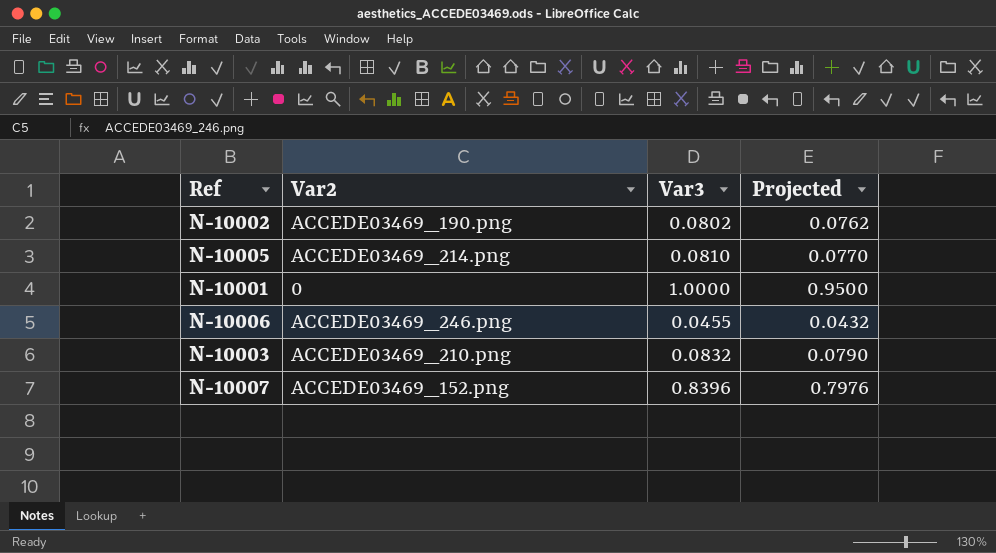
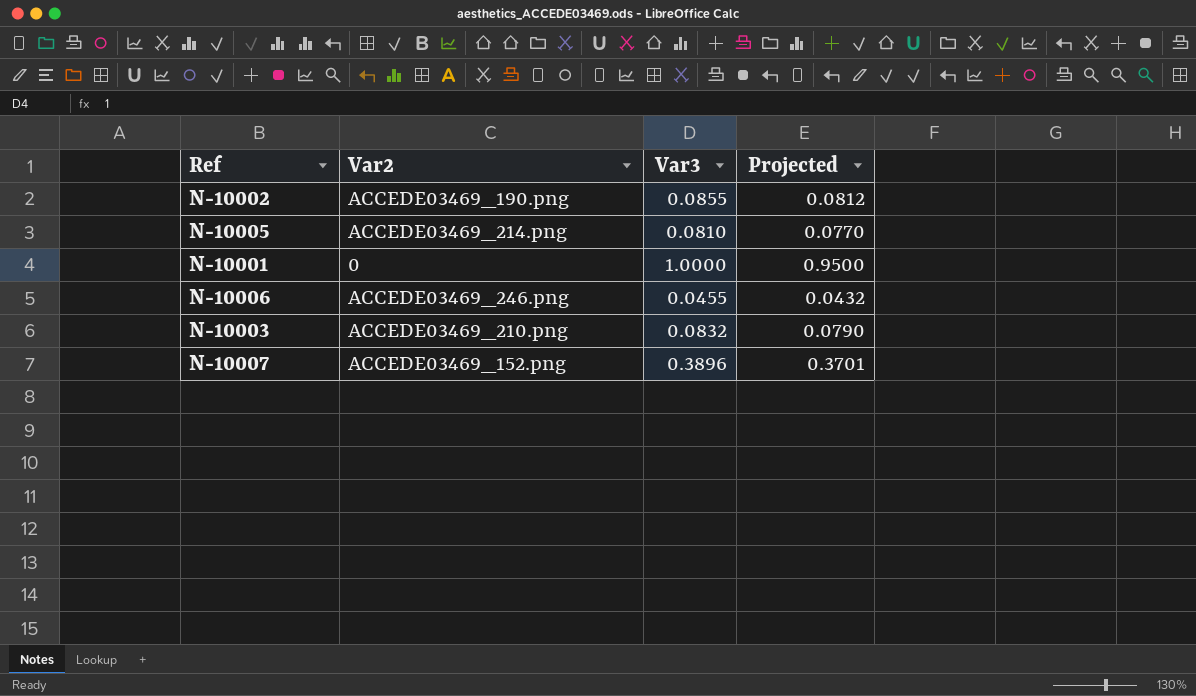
N-10002 | Var3: 0.0802 -> 0.0855
N-10002 | Projected: 0.0762 -> 0.0812
N-10007 | Var3: 0.8396 -> 0.3896
N-10007 | Projected: 0.7976 -> 0.3701

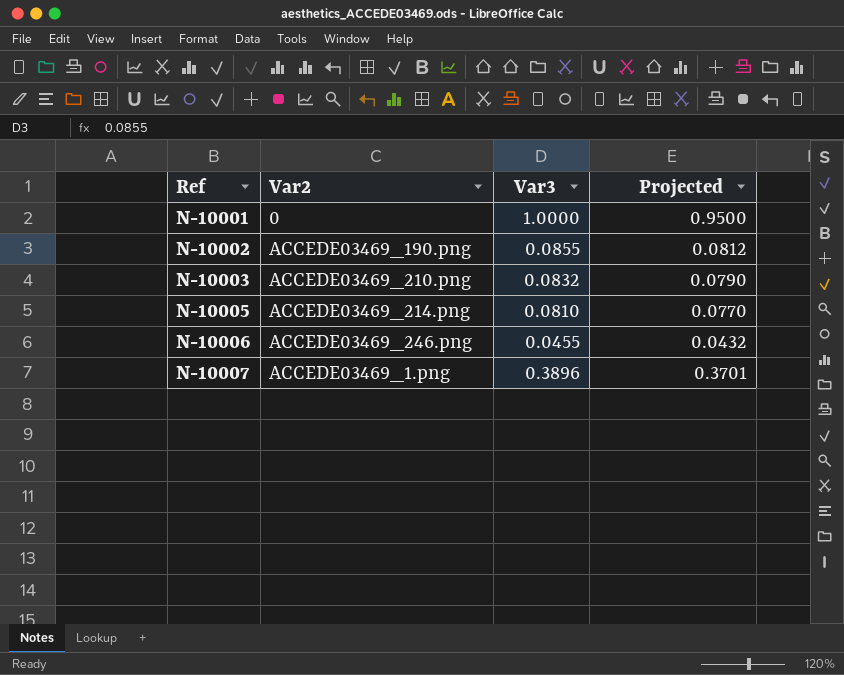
row order: none -> Ref ascending
N-10007 | Var2: ACCEDE03469_152.png -> ACCEDE03469_1.png

